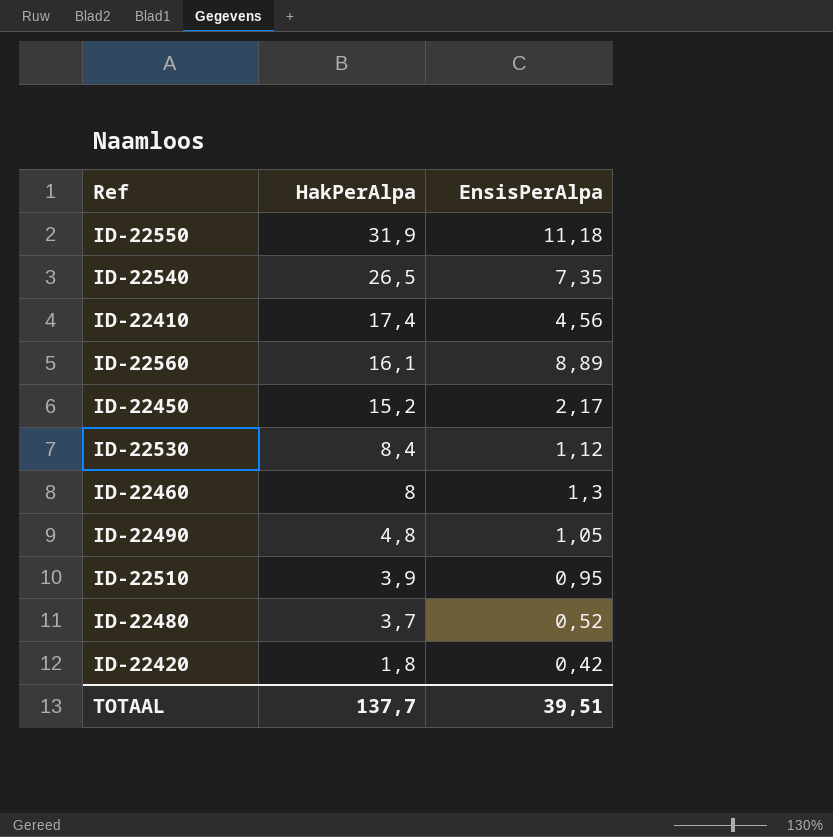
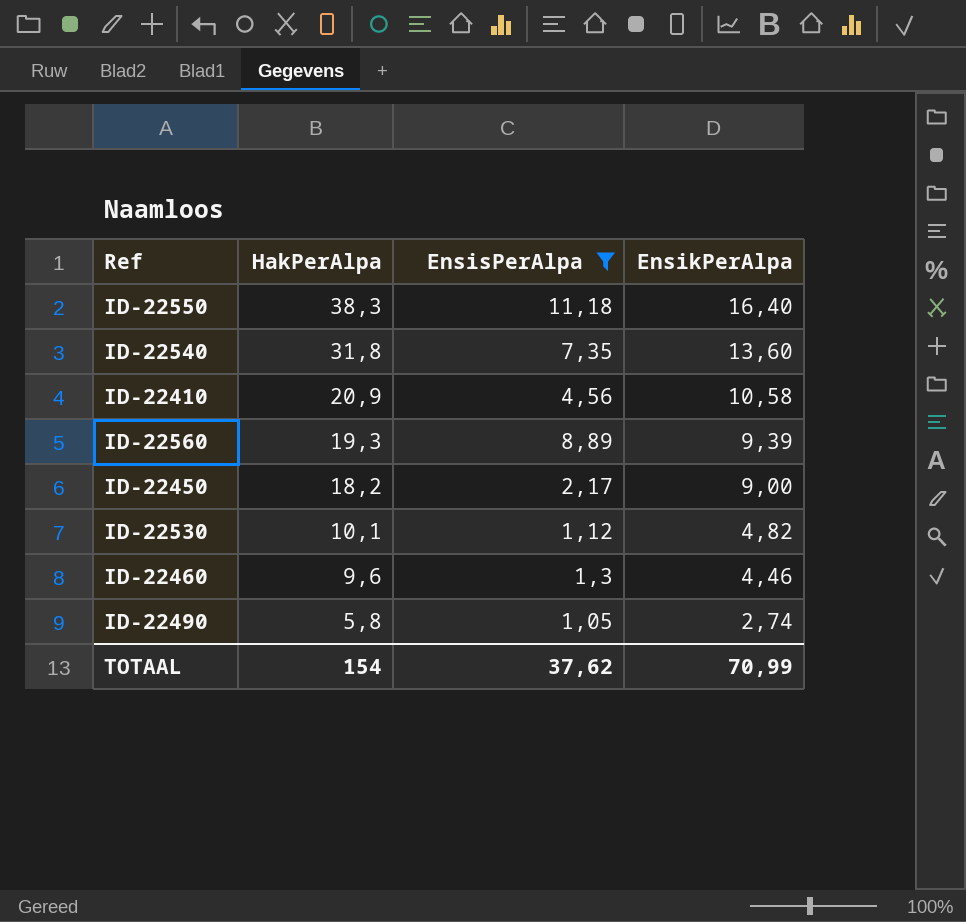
filter: none -> EnsisPerAlpa >= 1,05
column EnsikPerAlpa | position: none -> 4
ID-22550 | HakPerAlpa: 31,9 -> 38,3
ID-22540 | HakPerAlpa: 26,5 -> 31,8
ID-22410 | HakPerAlpa: 17,4 -> 20,9
ID-22560 | HakPerAlpa: 16,1 -> 19,3
ID-22450 | HakPerAlpa: 15,2 -> 18,2
ID-22530 | HakPerAlpa: 8,4 -> 10,1
ID-22460 | HakPerAlpa: 8 -> 9,6
ID-22490 | HakPerAlpa: 4,8 -> 5,8
TOTAAL | HakPerAlpa: 137,7 -> 154
TOTAAL | EnsisPerAlpa: 39,51 -> 37,62

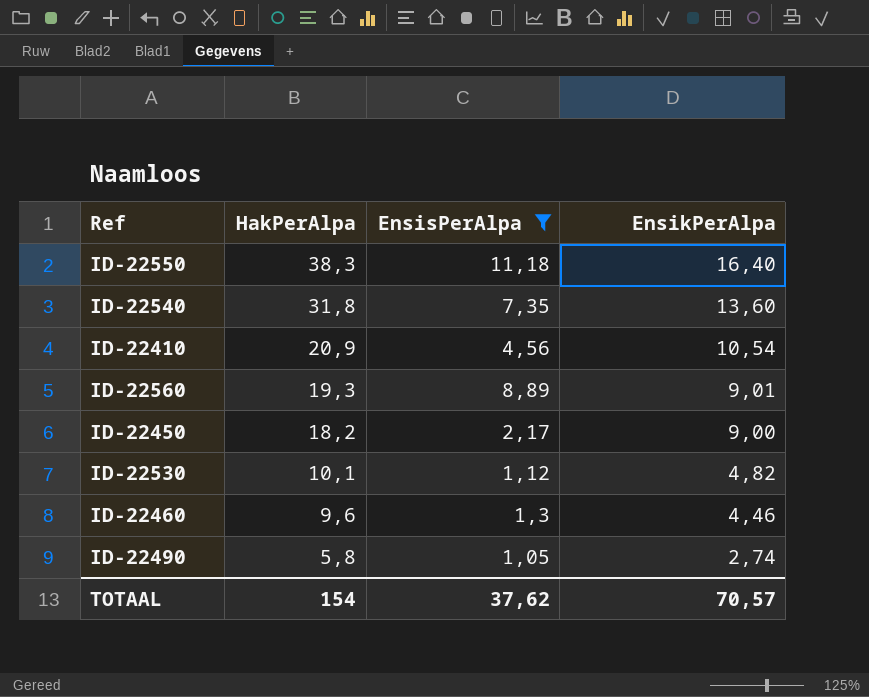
ID-22410 | EnsikPerAlpa: 10,58 -> 10,54
ID-22560 | EnsikPerAlpa: 9,39 -> 9,01
TOTAAL | EnsikPerAlpa: 70,99 -> 70,57

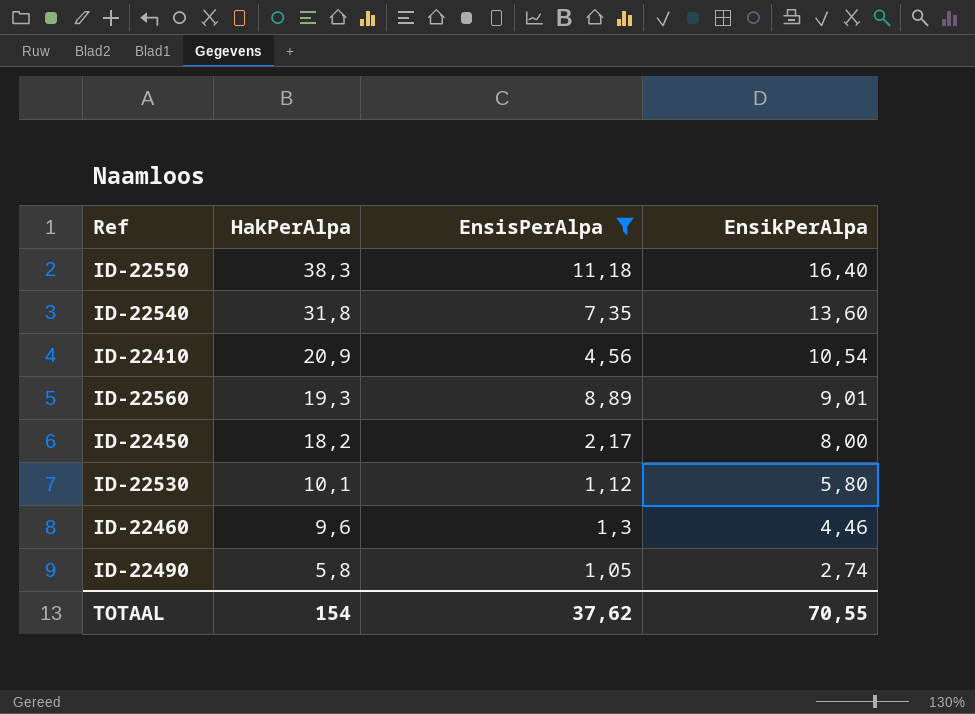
ID-22450 | EnsikPerAlpa: 9,00 -> 8,00
ID-22530 | EnsikPerAlpa: 4,82 -> 5,80
TOTAAL | EnsikPerAlpa: 70,57 -> 70,55

